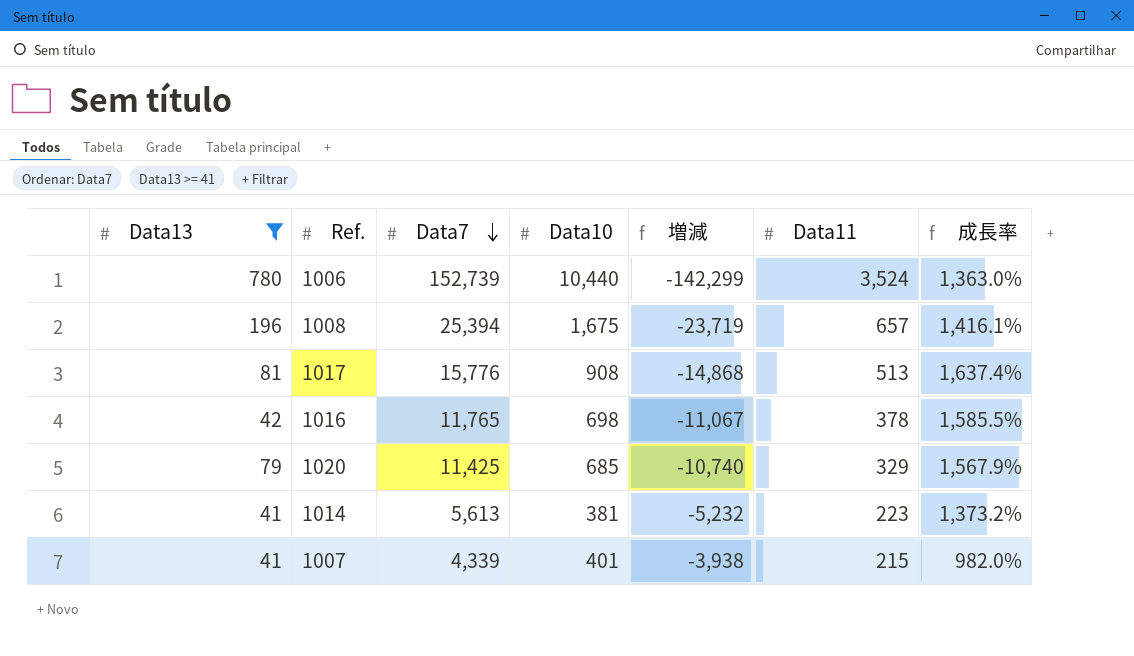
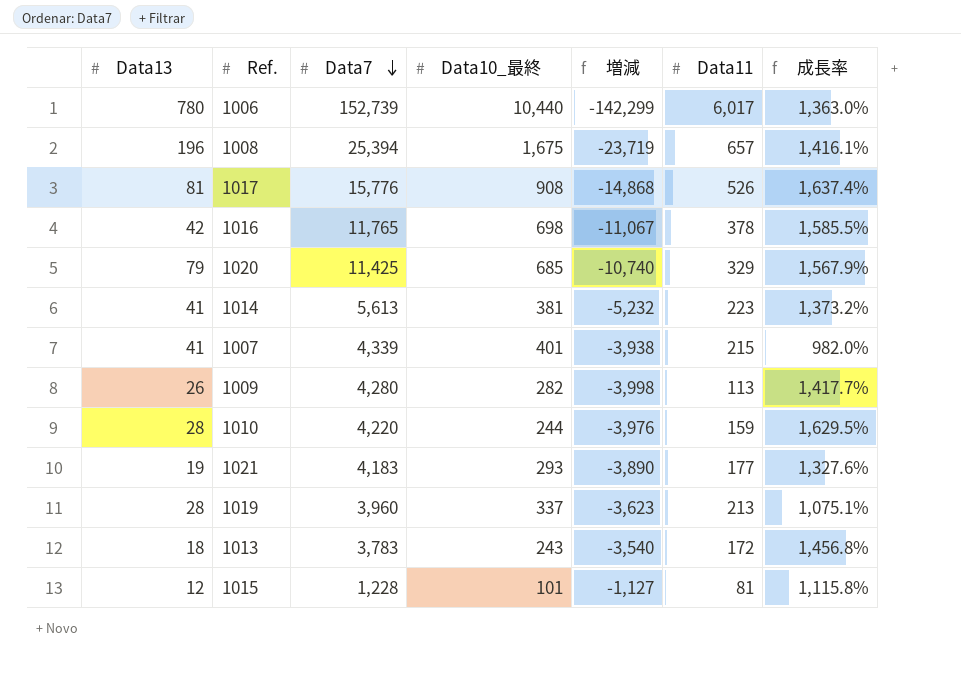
filter: Data13 >= 41 -> none
column name: Data10 -> Data10_最終
1006 | Data11: 3,524 -> 6,017
1017 | Data11: 513 -> 526

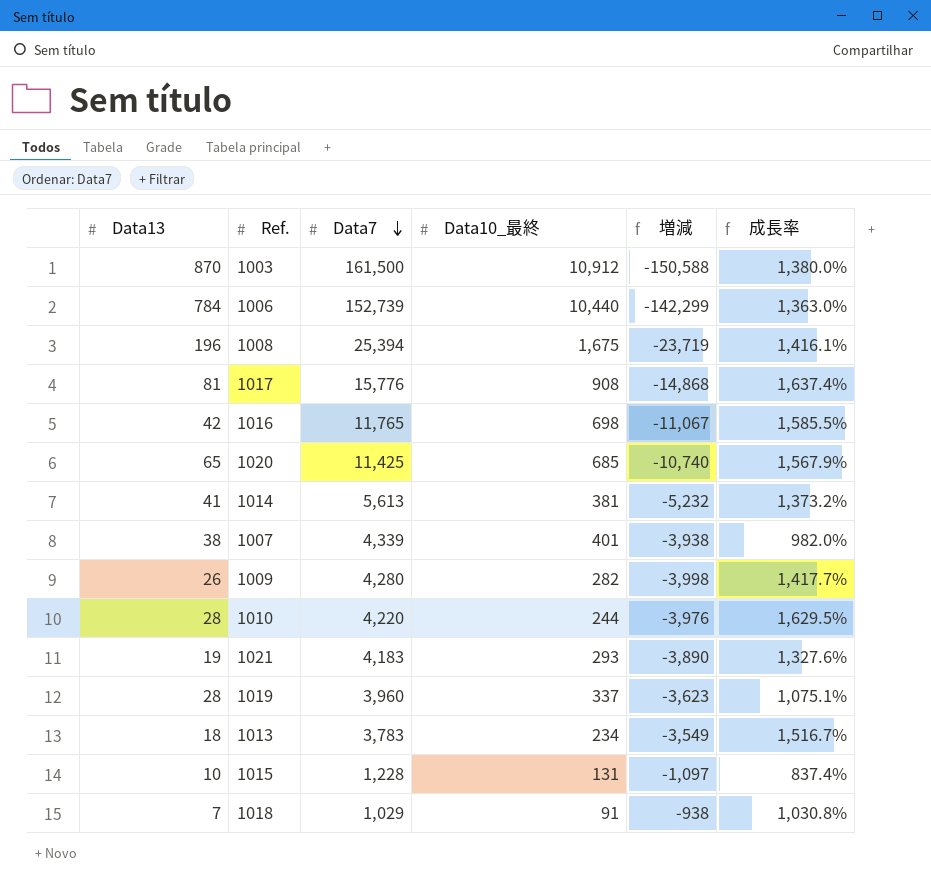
column Data11 | position: 6 -> none
row 1003: none -> 870 | 161,500 | 10,912 | -150,588 | 1,380.0%
1006 | Data13: 780 -> 784
1020 | Data13: 79 -> 65
1007 | Data13: 41 -> 38
1013 | Data10_最終: 243 -> 234
1013 | 増減: -3,540 -> -3,549
1013 | 成長率: 1,456.8% -> 1,516.7%
1015 | Data13: 12 -> 10
1015 | Data10_最終: 101 -> 131
1015 | 増減: -1,127 -> -1,097
1015 | 成長率: 1,115.8% -> 837.4%
row 1018: none -> 7 | 1,029 | 91 | -938 | 1,030.8%

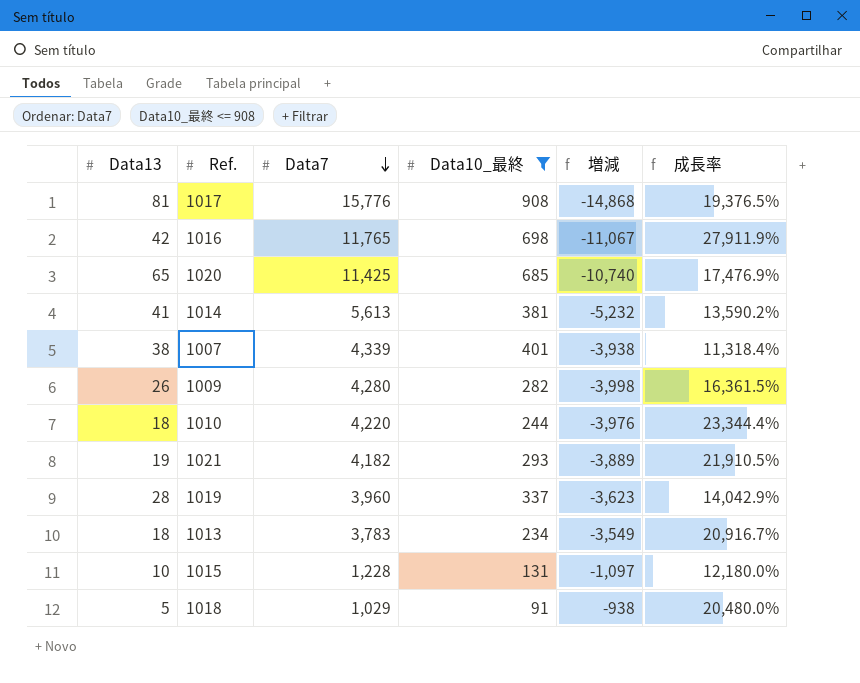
filter: none -> Data10_最終 <= 908
column 成長率 | formula: ([Data7] - [Data10_最終]) / [Data10_最終] -> ([Data7] - [Data13]) / [Data13]
1010 | Data13: 28 -> 18
1021 | Data7: 4,183 -> 4,182
1021 | 増減: -3,890 -> -3,889
1018 | Data13: 7 -> 5

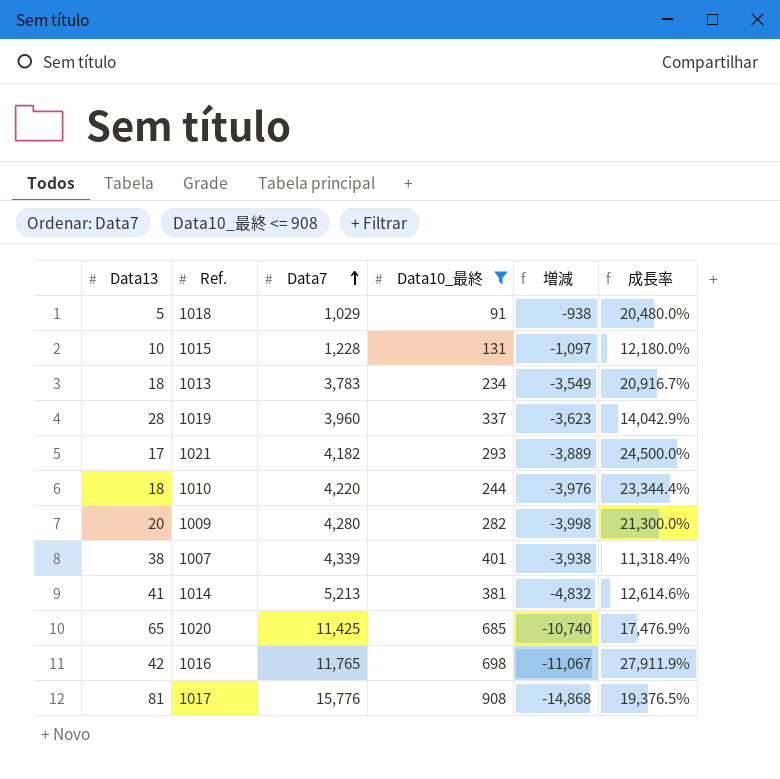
row order: Data7 descending -> Data7 ascending
1021 | Data13: 19 -> 17
1021 | 成長率: 21,910.5% -> 24,500.0%
1009 | Data13: 26 -> 20
1009 | 成長率: 16,361.5% -> 21,300.0%
1014 | Data7: 5,613 -> 5,213
1014 | 増減: -5,232 -> -4,832
1014 | 成長率: 13,590.2% -> 12,614.6%

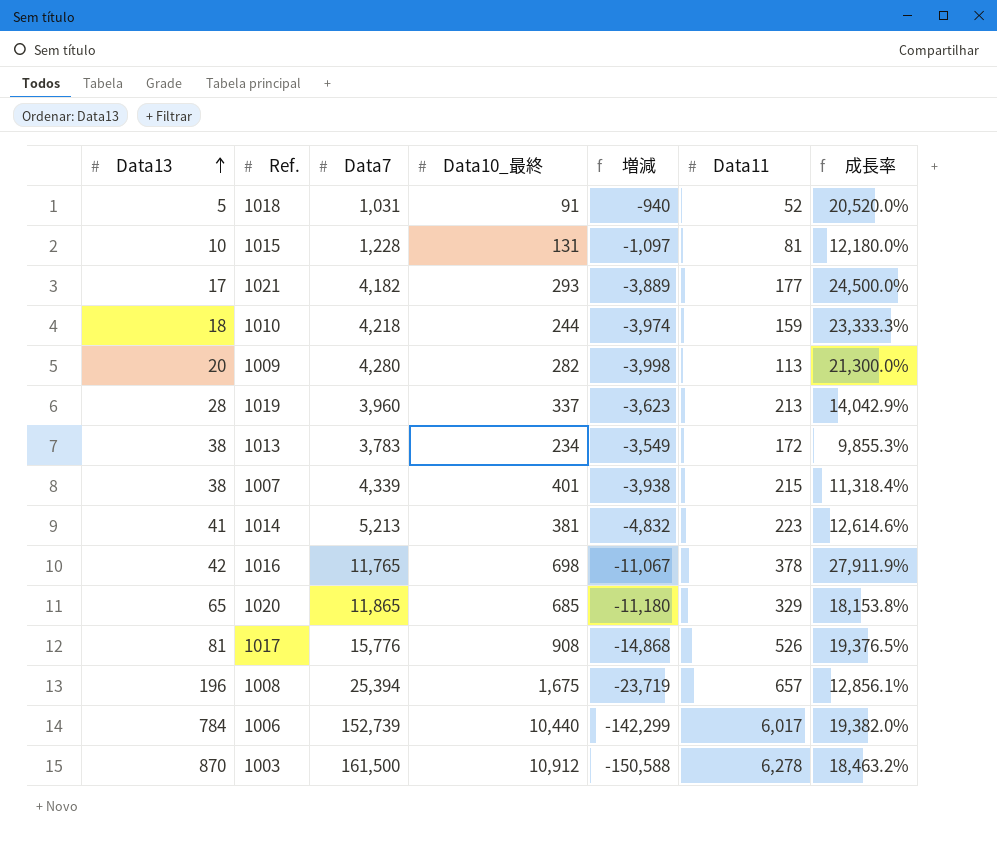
filter: Data10_最終 <= 908 -> none
row order: Data7 ascending -> Data13 ascending
column Data11 | position: none -> 6
1018 | Data7: 1,029 -> 1,031
1018 | 増減: -938 -> -940
1018 | 成長率: 20,480.0% -> 20,520.0%
1010 | Data7: 4,220 -> 4,218
1010 | 増減: -3,976 -> -3,974
1010 | 成長率: 23,344.4% -> 23,333.3%
1013 | Data13: 18 -> 38
1013 | 成長率: 20,916.7% -> 9,855.3%
1020 | Data7: 11,425 -> 11,865
1020 | 増減: -10,740 -> -11,180
1020 | 成長率: 17,476.9% -> 18,153.8%

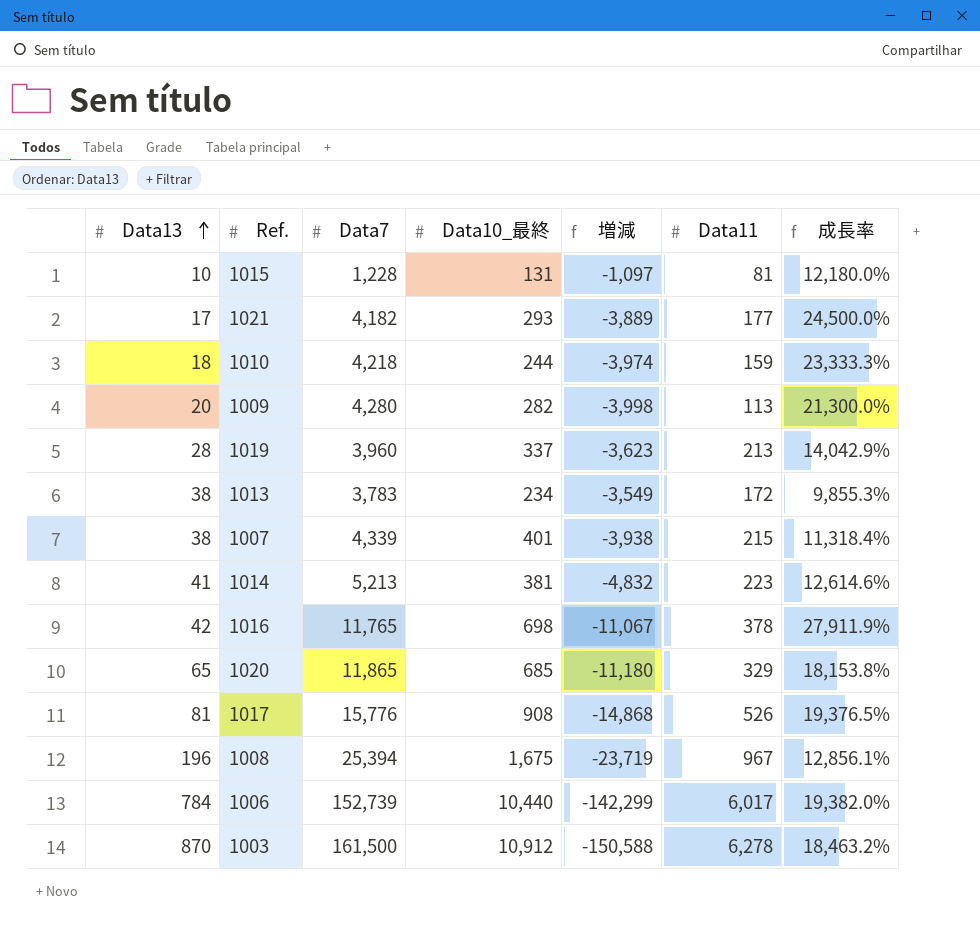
row 1018: 5 | 1,031 | 91 | -940 | 52 | 20,520.0% -> none
1008 | Data11: 657 -> 967

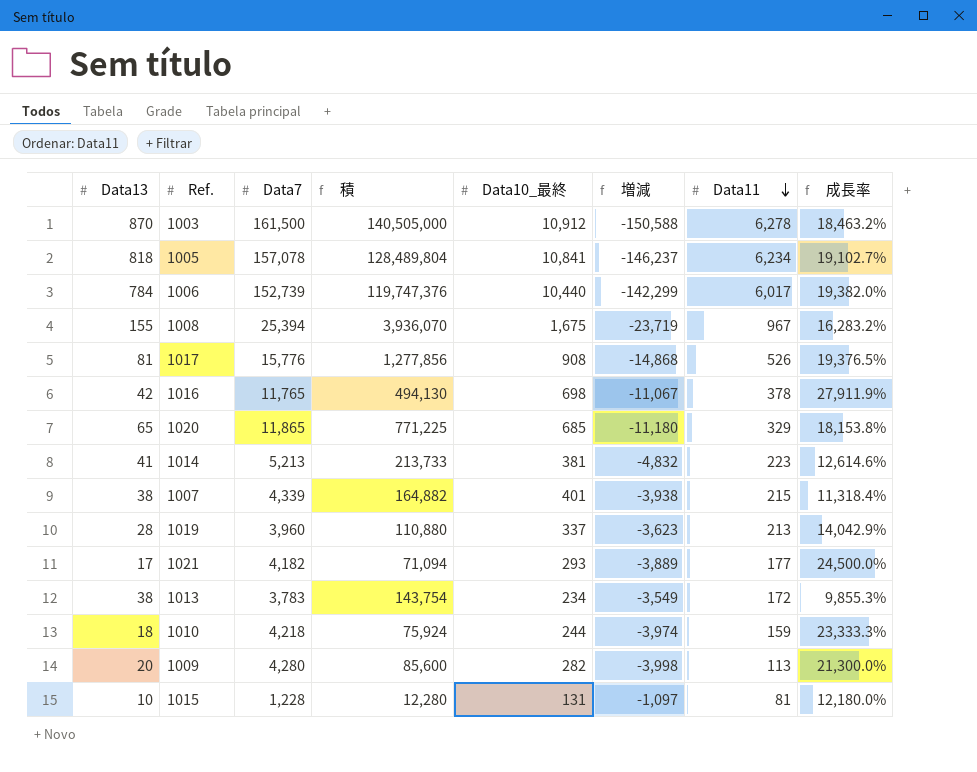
row order: Data13 ascending -> Data11 descending
column 積 | formula: none -> [Data13] * [Data7]
row 1005: none -> 818 | 157,078 | 128,489,804 | 10,841 | -146,237 | 6,234 | 19,102.7%
1008 | Data13: 196 -> 155
1008 | 成長率: 12,856.1% -> 16,283.2%

